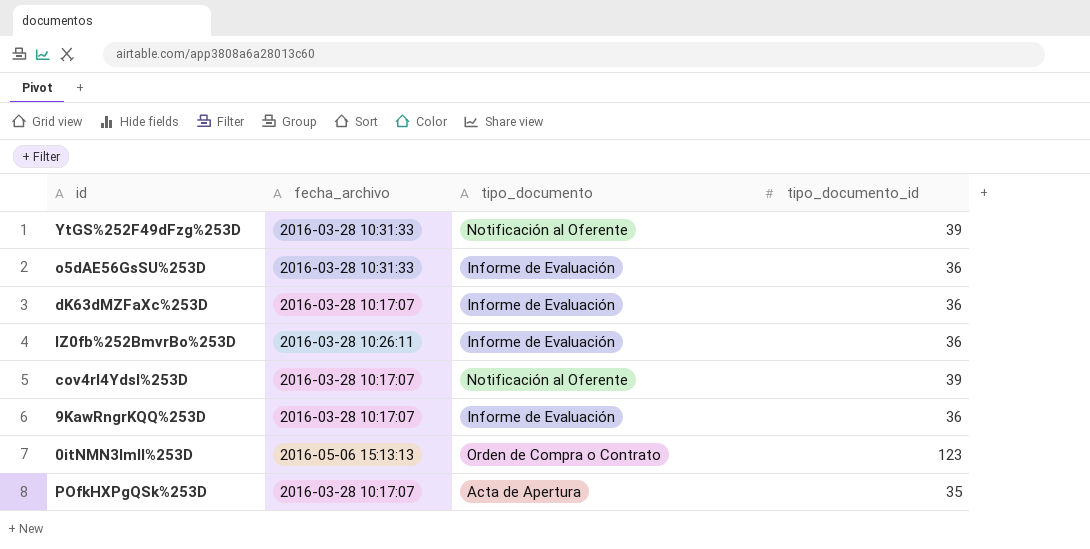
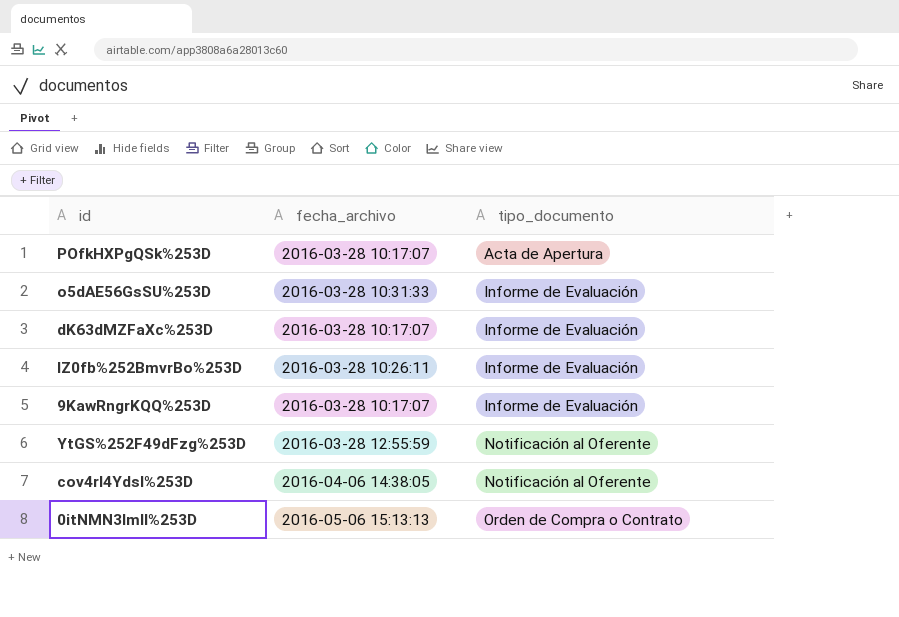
row order: none -> tipo_documento ascending
column tipo_documento_id | position: 4 -> none
YtGS%252F49dFzg%253D | fecha_archivo: 2016-03-28 10:31:33 -> 2016-03-28 12:55:59
cov4rI4YdsI%253D | fecha_archivo: 2016-03-28 10:17:07 -> 2016-04-06 14:38:05

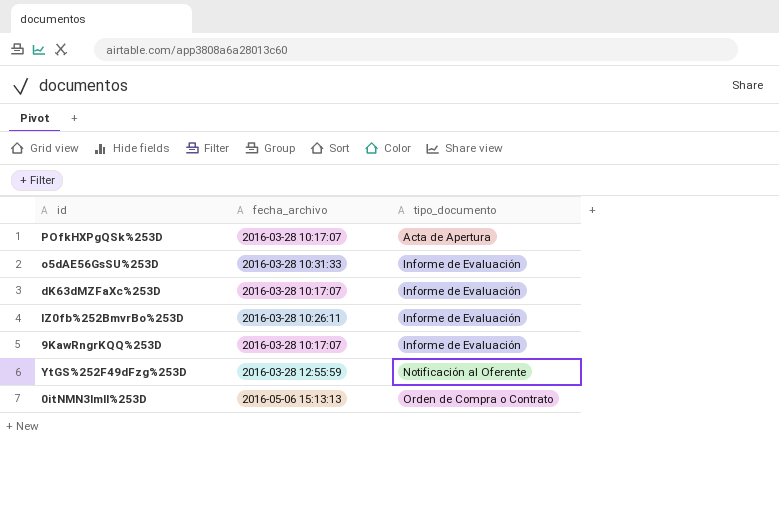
row cov4rI4YdsI%253D: 2016-04-06 14:38:05 | Notificación al Oferente -> none

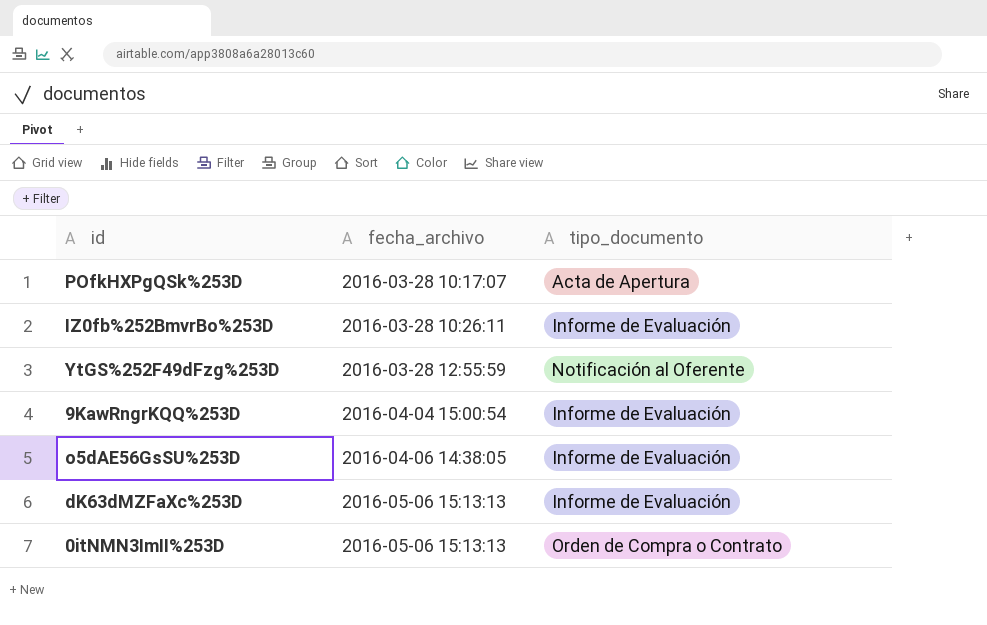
row order: tipo_documento ascending -> fecha_archivo ascending
9KawRngrKQQ%253D | fecha_archivo: 2016-03-28 10:17:07 -> 2016-04-04 15:00:54
o5dAE56GsSU%253D | fecha_archivo: 2016-03-28 10:31:33 -> 2016-04-06 14:38:05
dK63dMZFaXc%253D | fecha_archivo: 2016-03-28 10:17:07 -> 2016-05-06 15:13:13

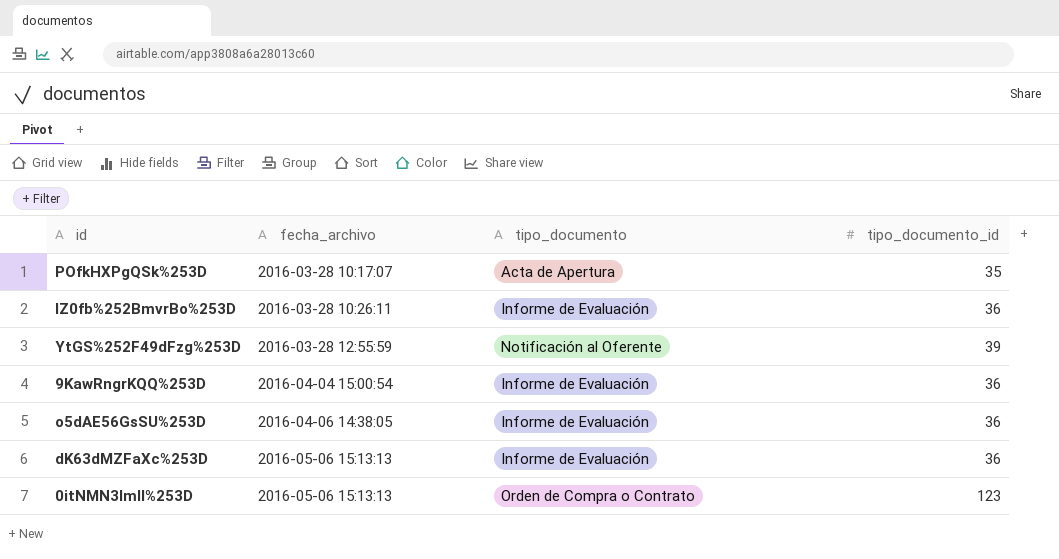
column tipo_documento_id | position: none -> 4

